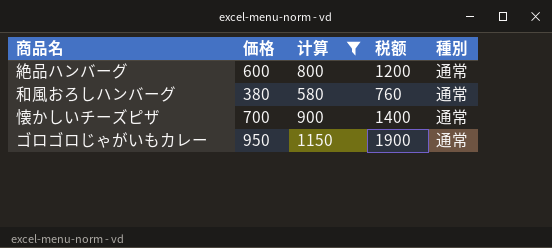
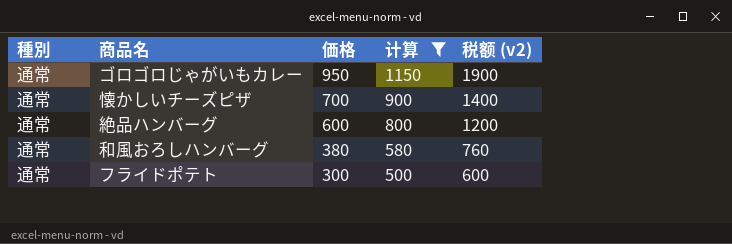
row order: none -> 価格 descending
column 種別 | position: 5 -> 1
column name: 税额 -> 税额 (v2)
row フライドポテト: none -> 通常 | 300 | 500 | 600

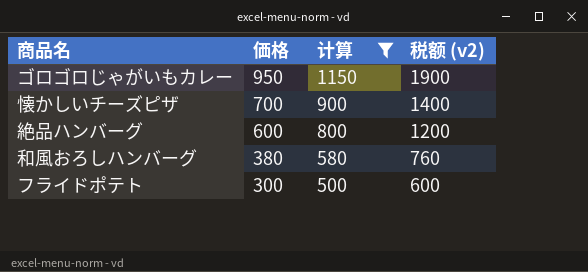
column 種別 | position: 1 -> none

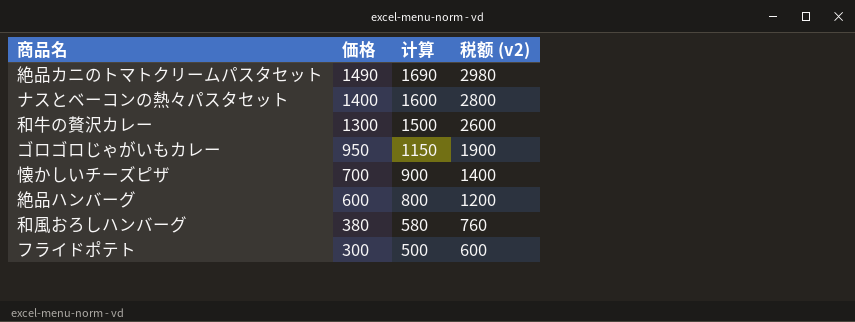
filter: 计算 <= 1150 -> none

